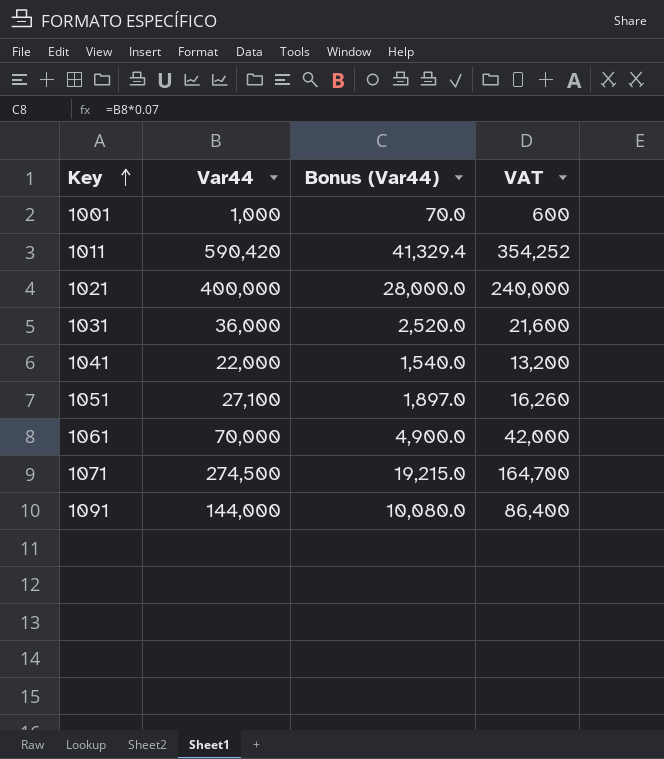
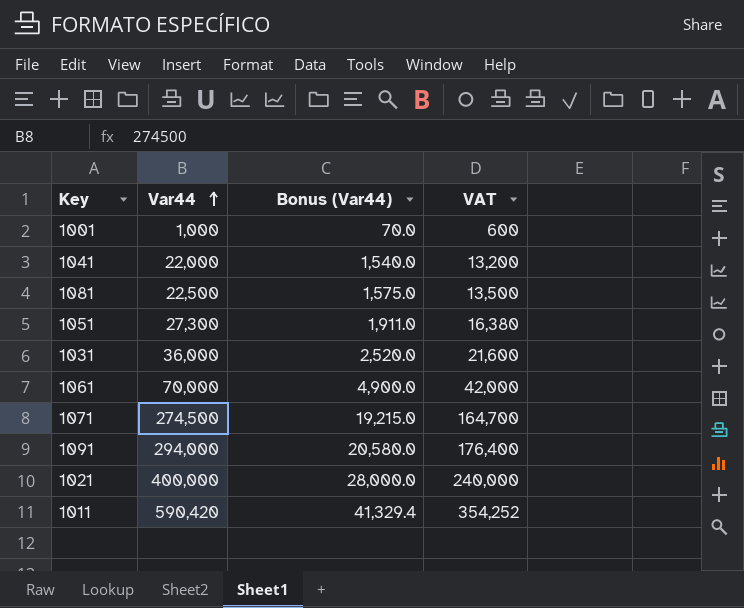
row order: Key ascending -> Var44 ascending
row 1081: none -> 22,500 | 1,575.0 | 13,500
1051 | Var44: 27,100 -> 27,300
1051 | Bonus (Var44): 1,897.0 -> 1,911.0
1051 | VAT: 16,260 -> 16,380
1091 | Var44: 144,000 -> 294,000
1091 | Bonus (Var44): 10,080.0 -> 20,580.0
1091 | VAT: 86,400 -> 176,400

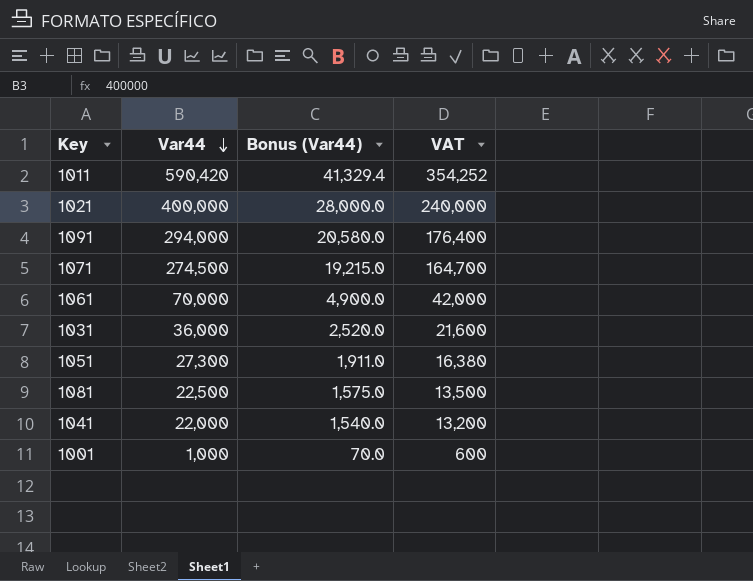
row order: Var44 ascending -> Var44 descending

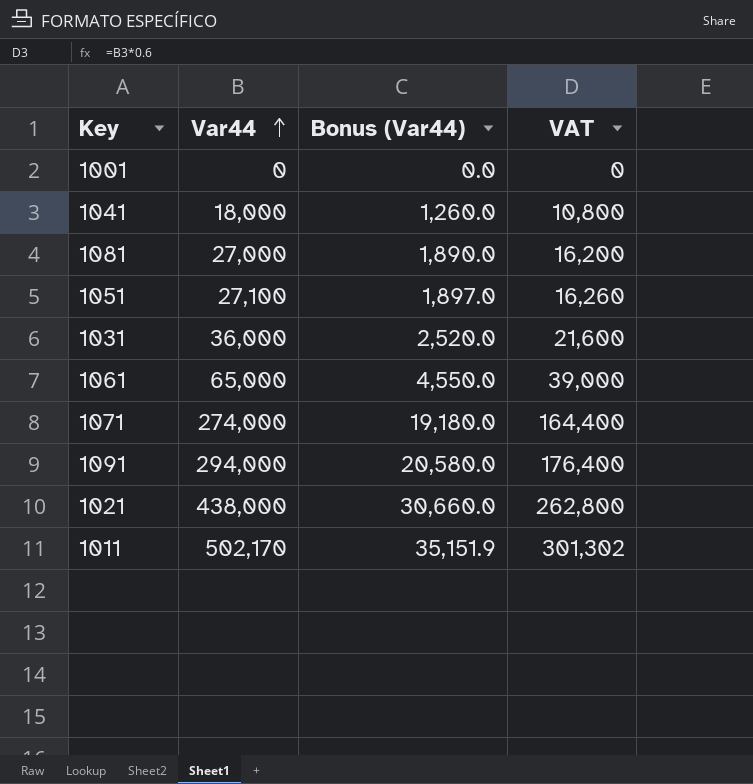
row order: Var44 descending -> Var44 ascending
1001 | Var44: 1,000 -> 0
1001 | Bonus (Var44): 70.0 -> 0.0
1001 | VAT: 600 -> 0
1041 | Var44: 22,000 -> 18,000
1041 | Bonus (Var44): 1,540.0 -> 1,260.0
1041 | VAT: 13,200 -> 10,800
1081 | Var44: 22,500 -> 27,000
1081 | Bonus (Var44): 1,575.0 -> 1,890.0
1081 | VAT: 13,500 -> 16,200
1051 | Var44: 27,300 -> 27,100
1051 | Bonus (Var44): 1,911.0 -> 1,897.0
1051 | VAT: 16,380 -> 16,260
1061 | Var44: 70,000 -> 65,000
1061 | Bonus (Var44): 4,900.0 -> 4,550.0
1061 | VAT: 42,000 -> 39,000
1071 | Var44: 274,500 -> 274,000
1071 | Bonus (Var44): 19,215.0 -> 19,180.0
1071 | VAT: 164,700 -> 164,400
1021 | Var44: 400,000 -> 438,000
1021 | Bonus (Var44): 28,000.0 -> 30,660.0
1021 | VAT: 240,000 -> 262,800
1011 | Var44: 590,420 -> 502,170
1011 | Bonus (Var44): 41,329.4 -> 35,151.9
1011 | VAT: 354,252 -> 301,302

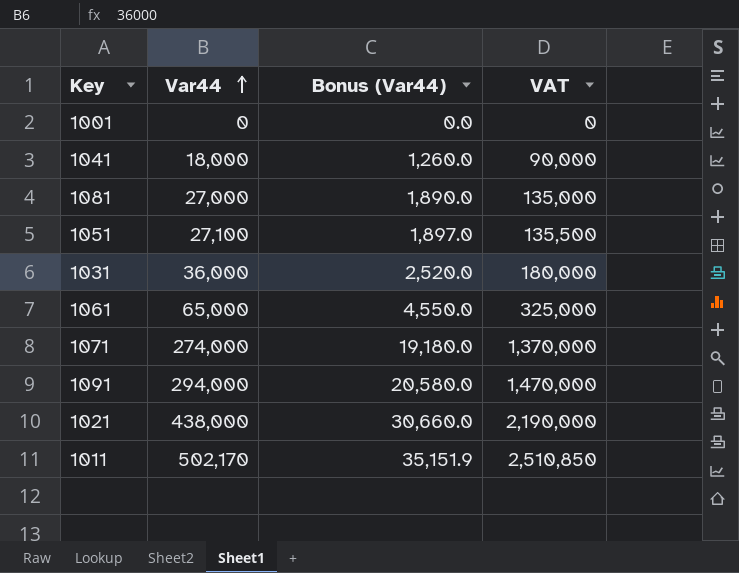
column VAT | formula: [Var44] * 0.6 -> [Var44] * 5

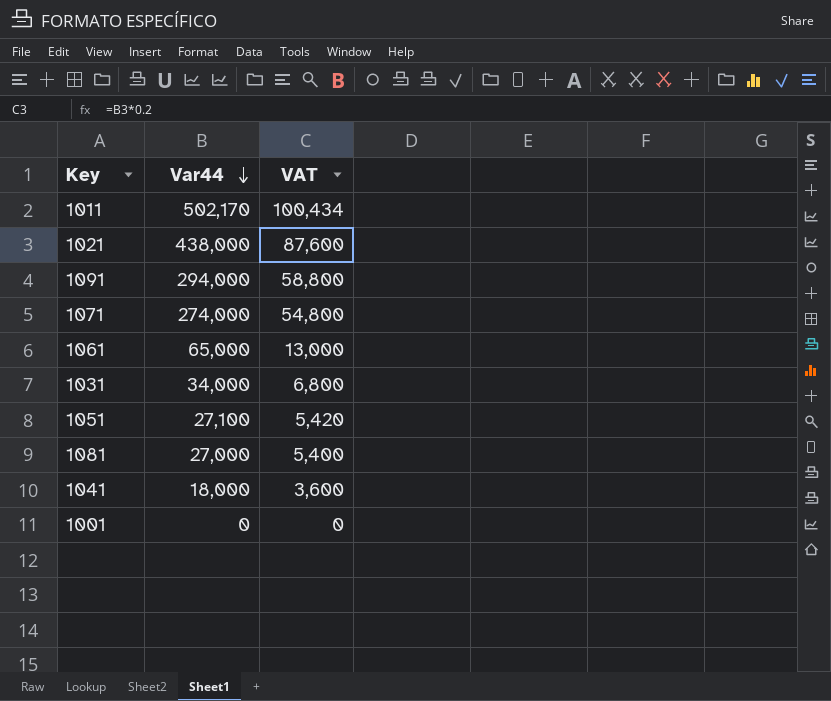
row order: Var44 ascending -> Var44 descending
column Bonus (Var44) | formula: [Var44] * 0.07 -> none
column VAT | formula: [Var44] * 5 -> [Var44] * 0.2
1031 | Var44: 36,000 -> 34,000

